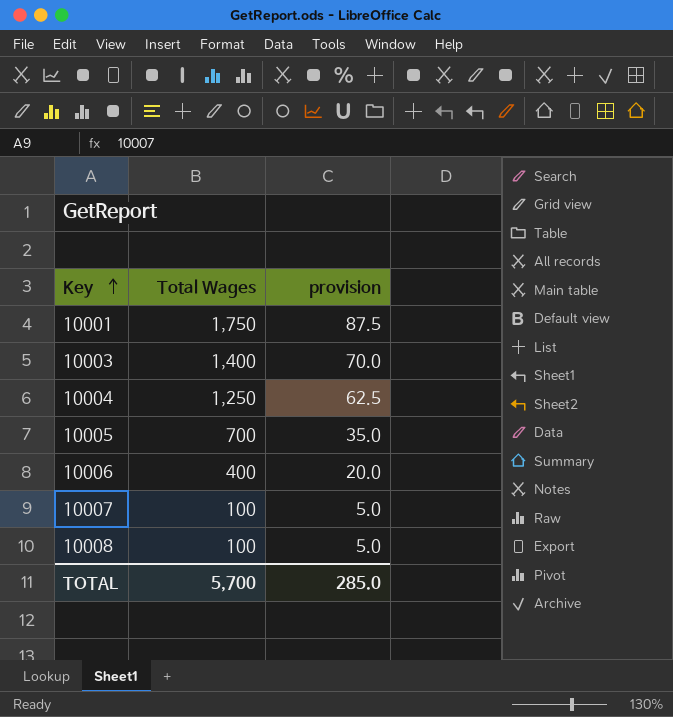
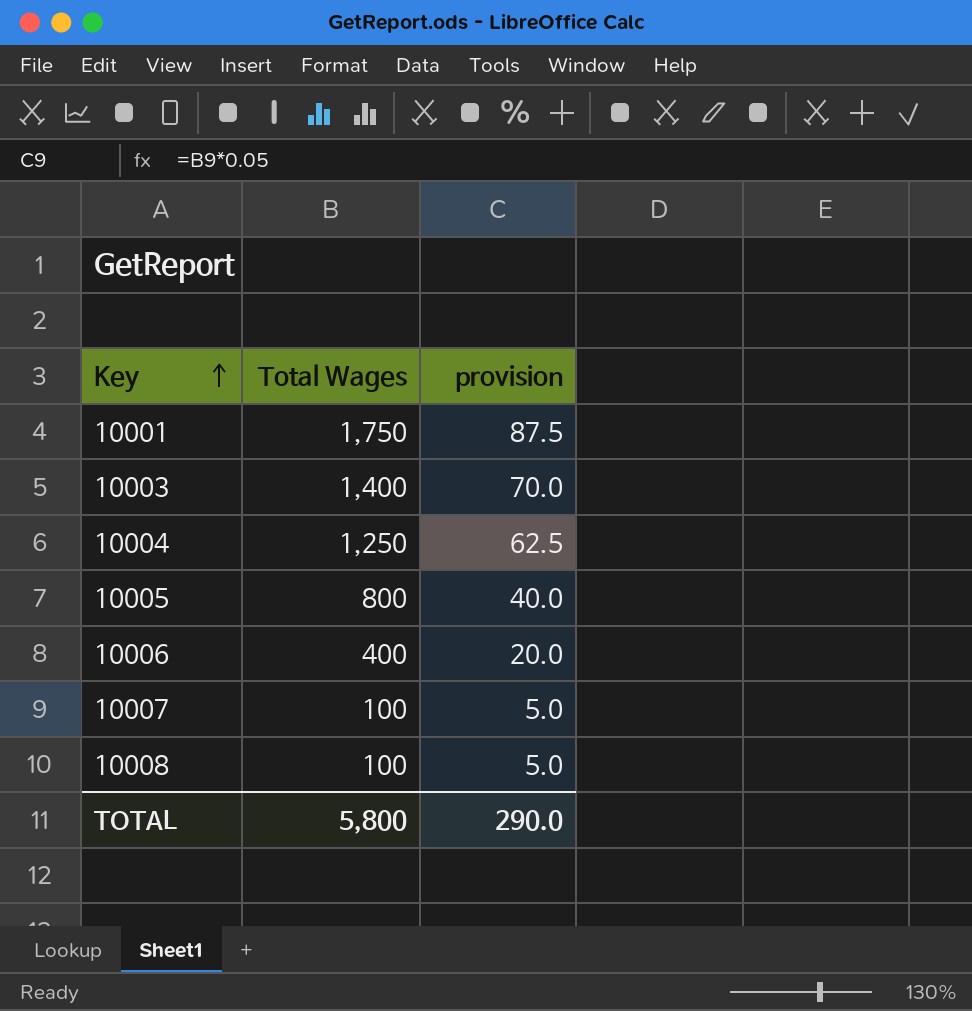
10005 | Total Wages: 700 -> 800
10005 | provision: 35.0 -> 40.0
TOTAL | Total Wages: 5,700 -> 5,800
TOTAL | provision: 285.0 -> 290.0

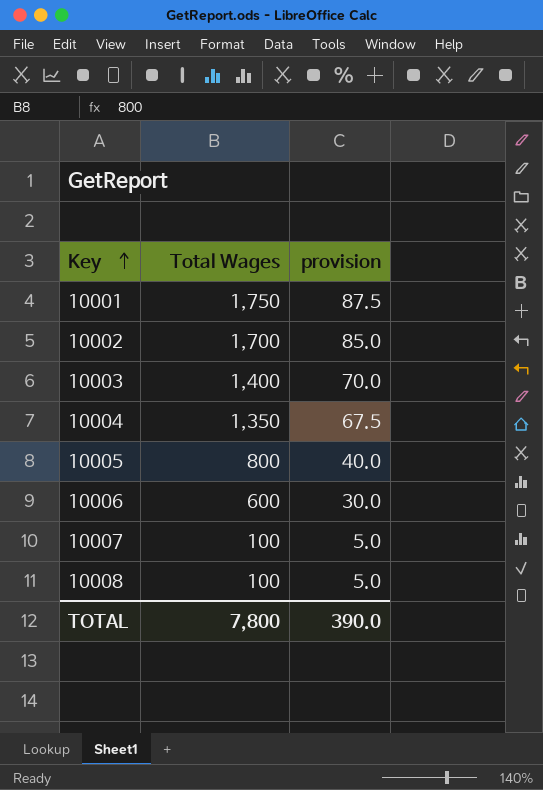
row 10002: none -> 1,700 | 85.0
10004 | Total Wages: 1,250 -> 1,350
10004 | provision: 62.5 -> 67.5
10006 | Total Wages: 400 -> 600
10006 | provision: 20.0 -> 30.0
TOTAL | Total Wages: 5,800 -> 7,800
TOTAL | provision: 290.0 -> 390.0

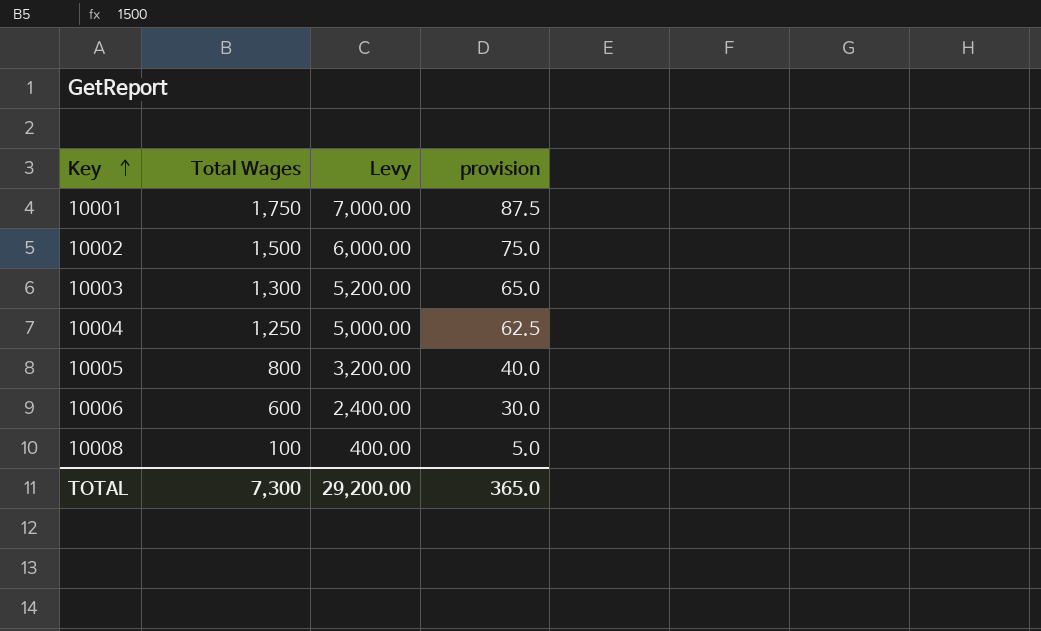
column Levy | formula: none -> [Total Wages] * 4
row 10007: 100 | 5.0 -> none
10002 | Total Wages: 1,700 -> 1,500
10002 | provision: 85.0 -> 75.0
10003 | Total Wages: 1,400 -> 1,300
10003 | provision: 70.0 -> 65.0
10004 | Total Wages: 1,350 -> 1,250
10004 | provision: 67.5 -> 62.5
TOTAL | Total Wages: 7,800 -> 7,300
TOTAL | provision: 390.0 -> 365.0

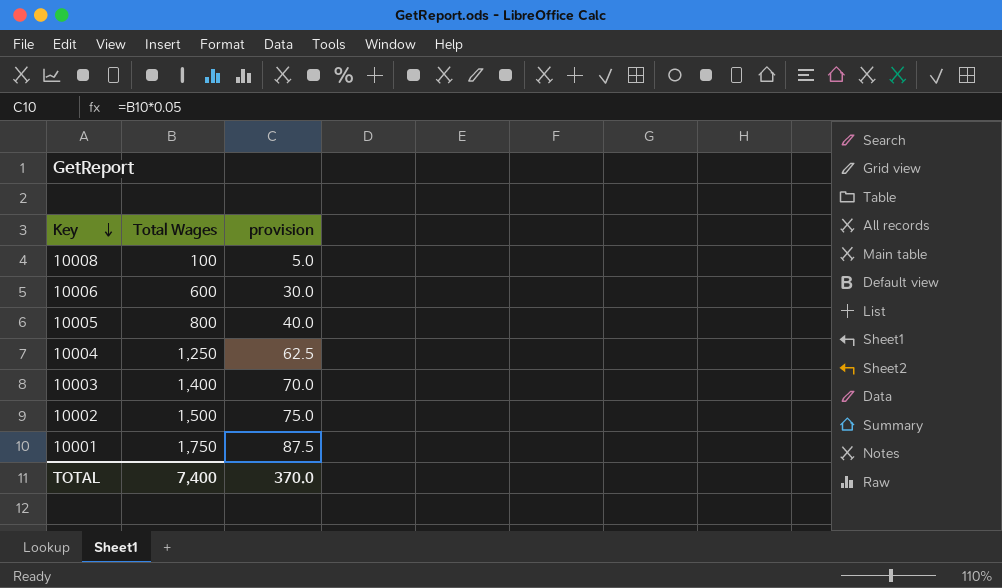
row order: Key ascending -> Key descending
column Levy | formula: [Total Wages] * 4 -> none
10003 | Total Wages: 1,300 -> 1,400
10003 | provision: 65.0 -> 70.0
TOTAL | Total Wages: 7,300 -> 7,400
TOTAL | provision: 365.0 -> 370.0

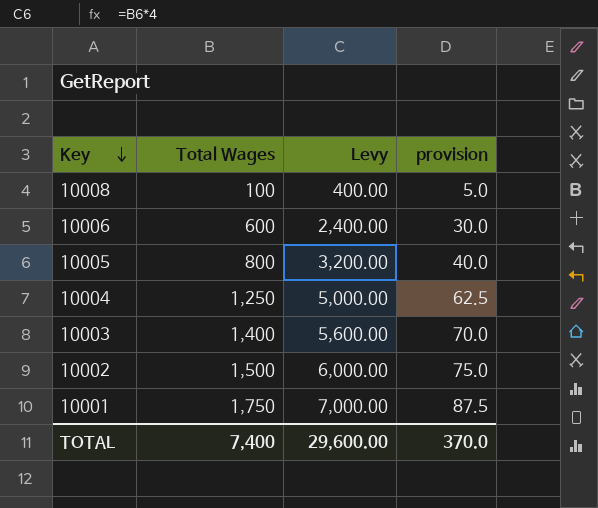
column Levy | formula: none -> [Total Wages] * 4

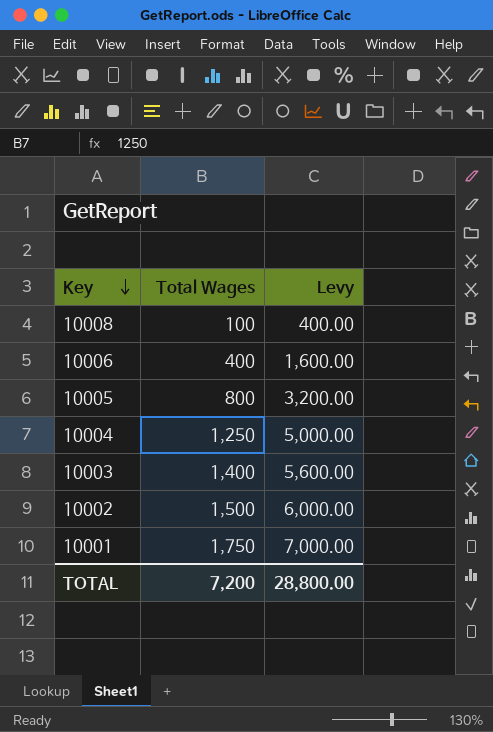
column provision | formula: [Total Wages] * 0.05 -> none
10006 | Total Wages: 600 -> 400
10006 | Levy: 2,400.00 -> 1,600.00
TOTAL | Total Wages: 7,400 -> 7,200
TOTAL | Levy: 29,600.00 -> 28,800.00

